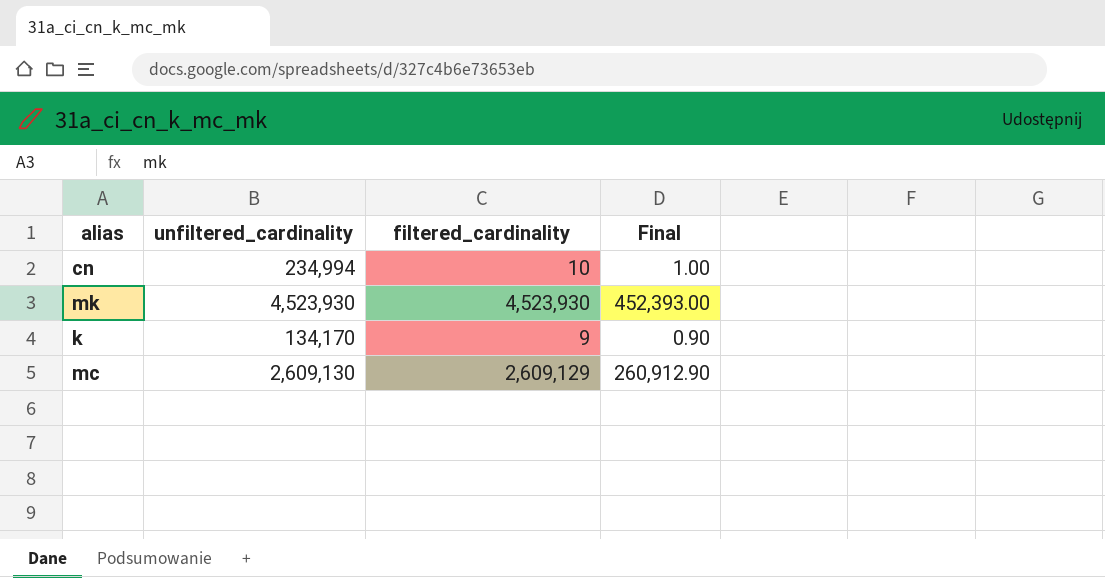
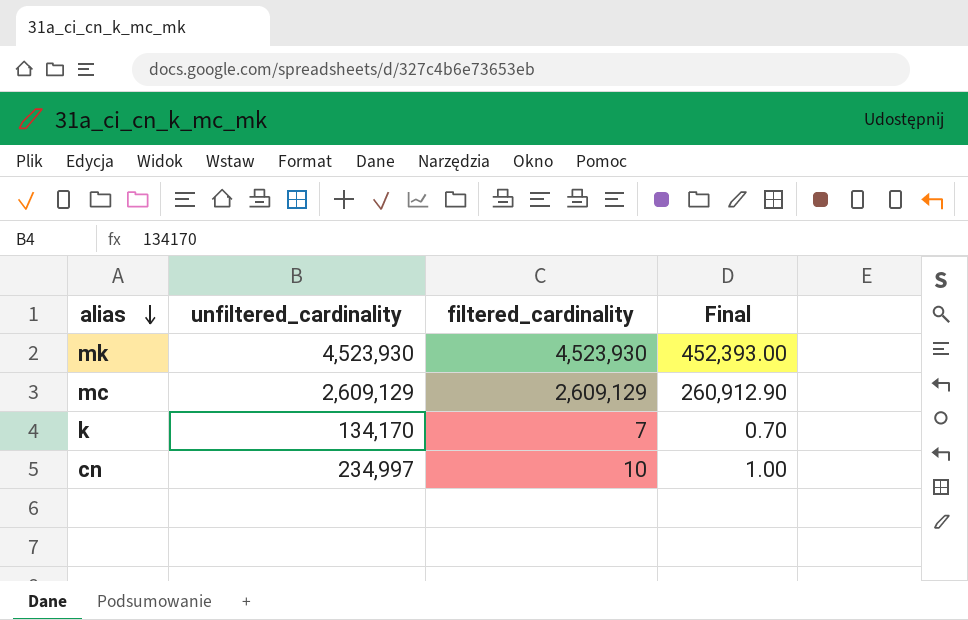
row order: none -> alias descending
mc | unfiltered_cardinality: 2,609,130 -> 2,609,129
k | filtered_cardinality: 9 -> 7
k | Final: 0.90 -> 0.70
cn | unfiltered_cardinality: 234,994 -> 234,997

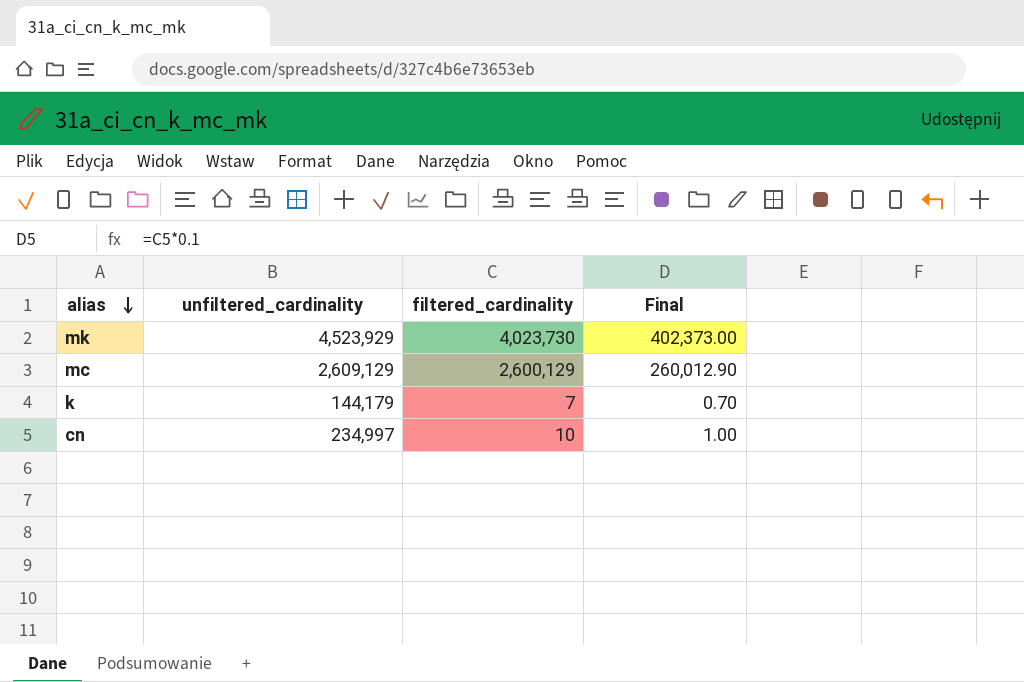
mk | unfiltered_cardinality: 4,523,930 -> 4,523,929
mk | filtered_cardinality: 4,523,930 -> 4,023,730
mk | Final: 452,393.00 -> 402,373.00
mc | filtered_cardinality: 2,609,129 -> 2,600,129
mc | Final: 260,912.90 -> 260,012.90
k | unfiltered_cardinality: 134,170 -> 144,179

